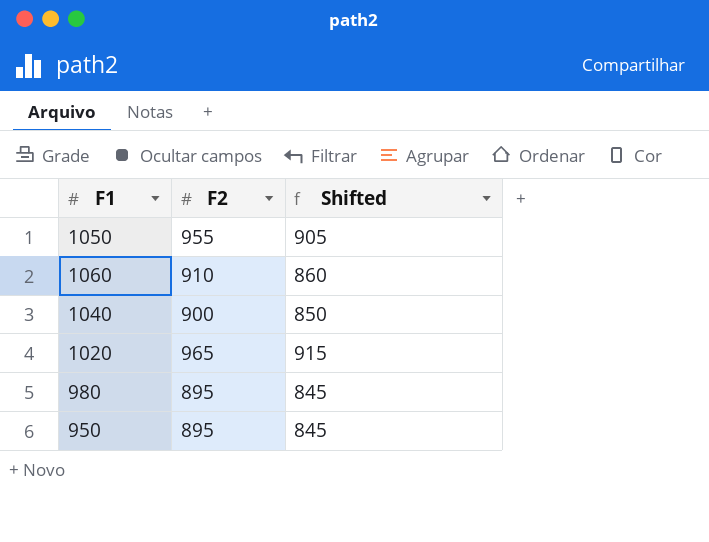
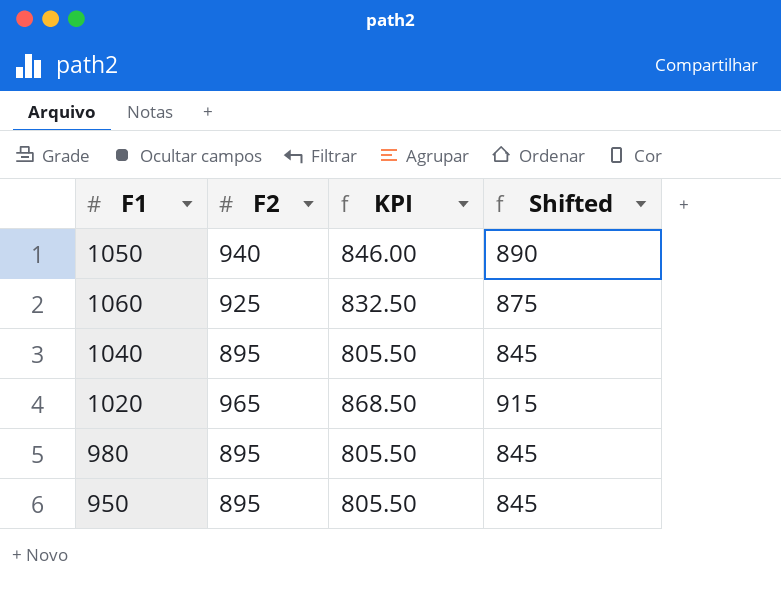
column KPI | formula: none -> [F2] * 0.9
1050 | F2: 955 -> 940
1050 | Shifted: 905 -> 890
1060 | F2: 910 -> 925
1060 | Shifted: 860 -> 875
1040 | F2: 900 -> 895
1040 | Shifted: 850 -> 845

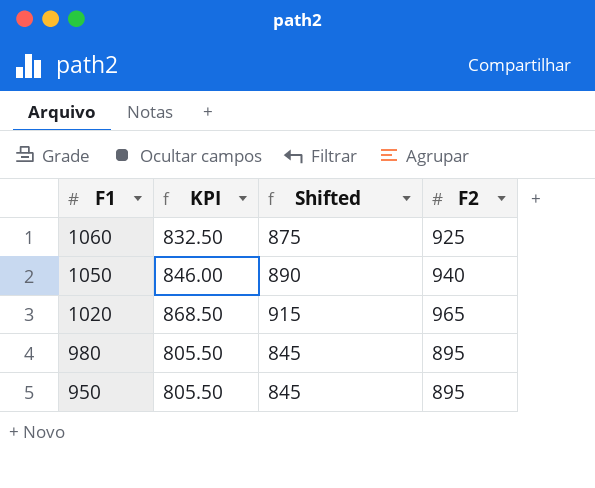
row order: none -> F1 descending
column F2 | position: 2 -> 4
row 1040: 895 | 805.50 | 845 -> none

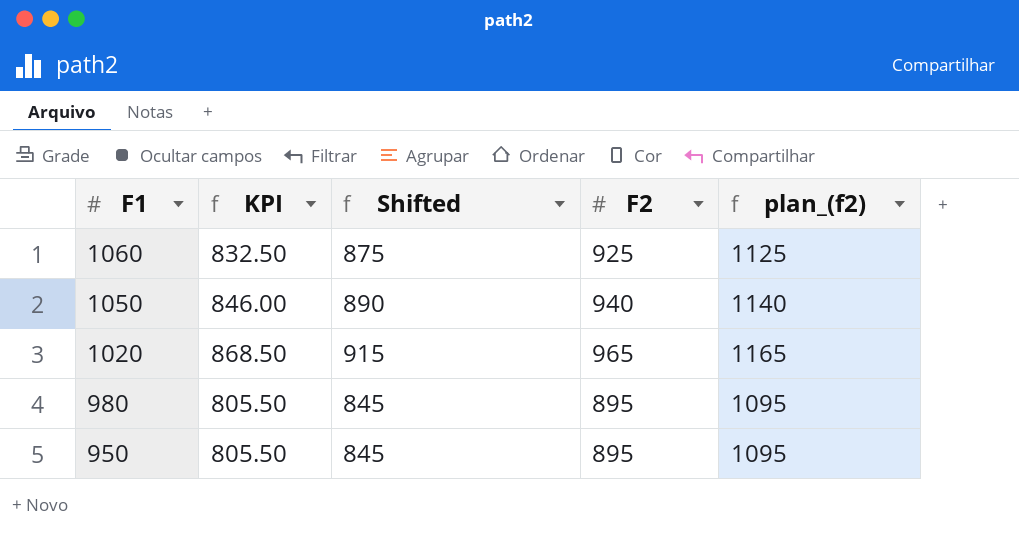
column plan_(f2) | formula: none -> [F2] + 200

